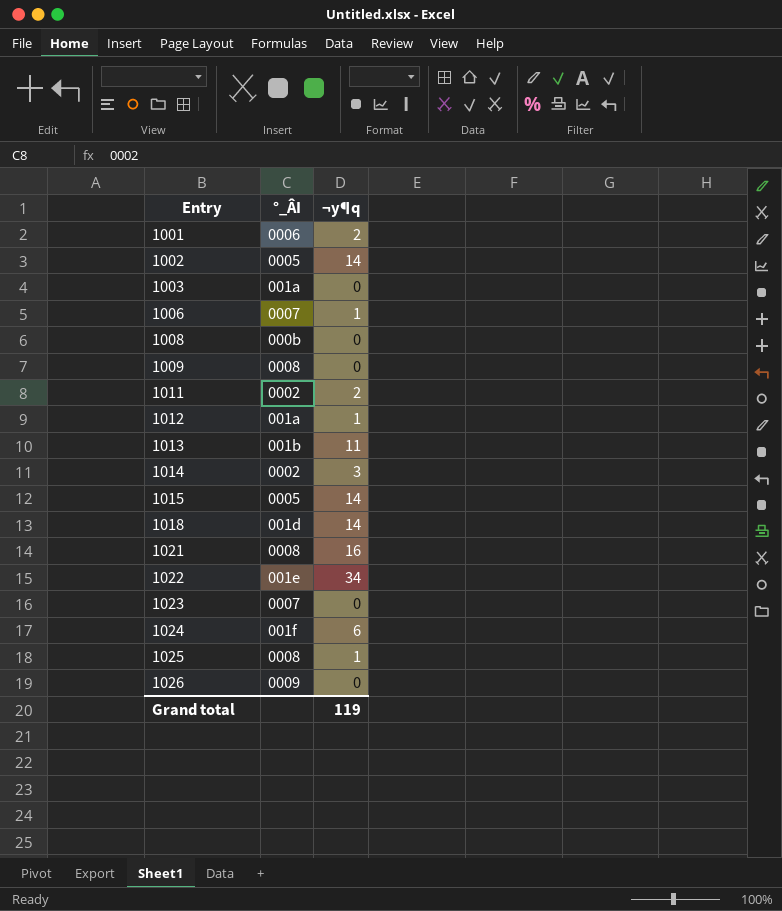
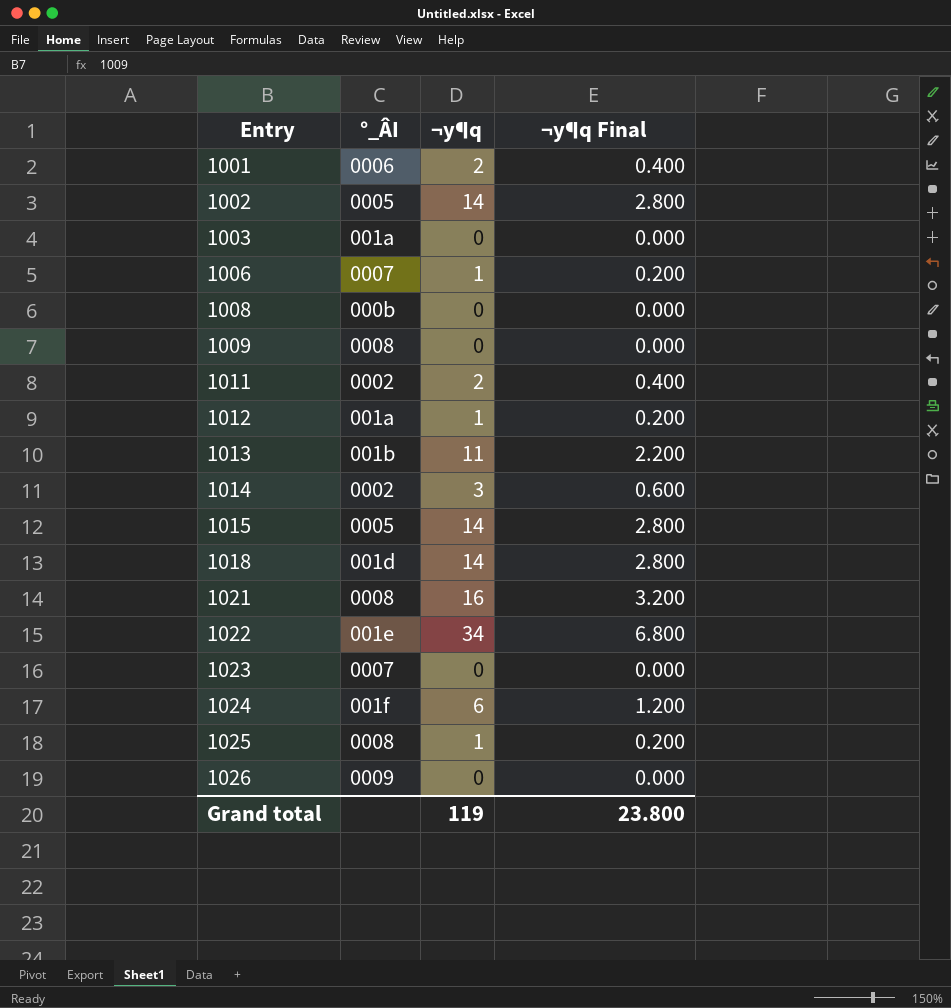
column ¬y¶q Final | formula: none -> [¬y¶q] * 0.2

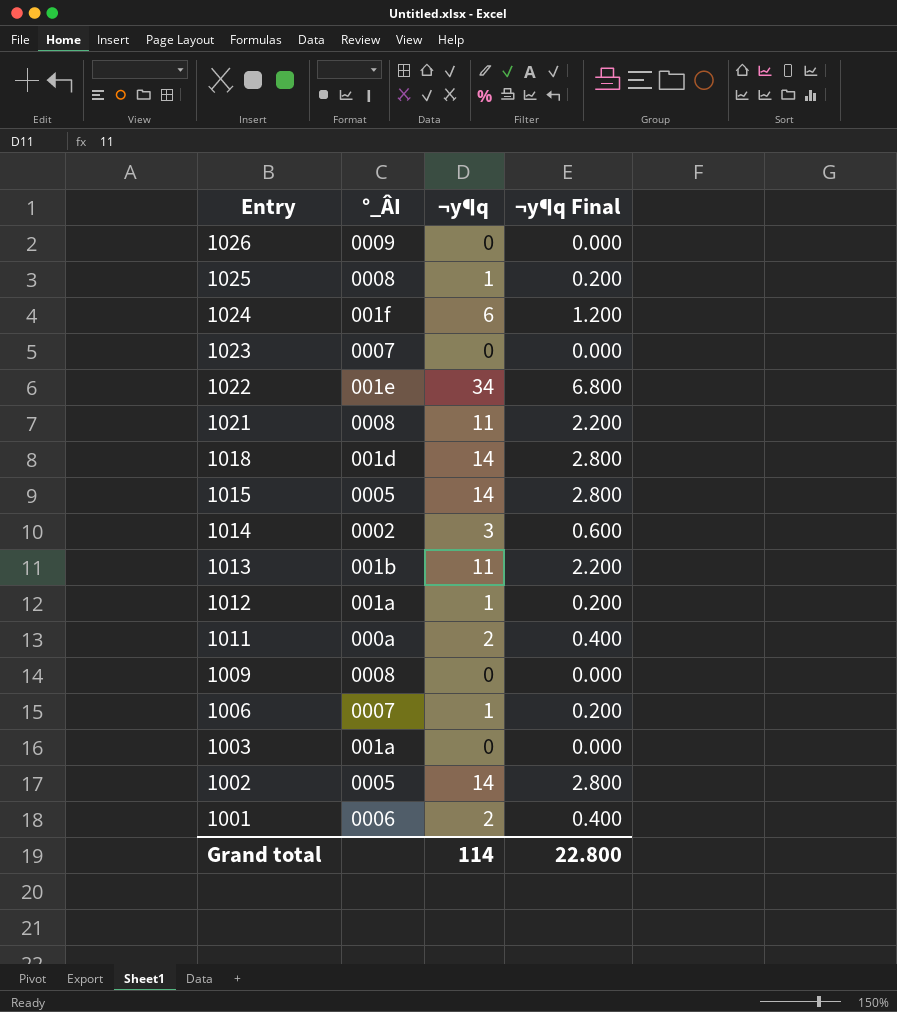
row order: Entry ascending -> Entry descending
row 1008: 000b | 0 | 0.000 -> none
1021 | ¬y¶q: 16 -> 11
1021 | ¬y¶q Final: 3.200 -> 2.200
1011 | °_ÂI: 0002 -> 000a
Grand total | ¬y¶q: 119 -> 114
Grand total | ¬y¶q Final: 23.800 -> 22.800

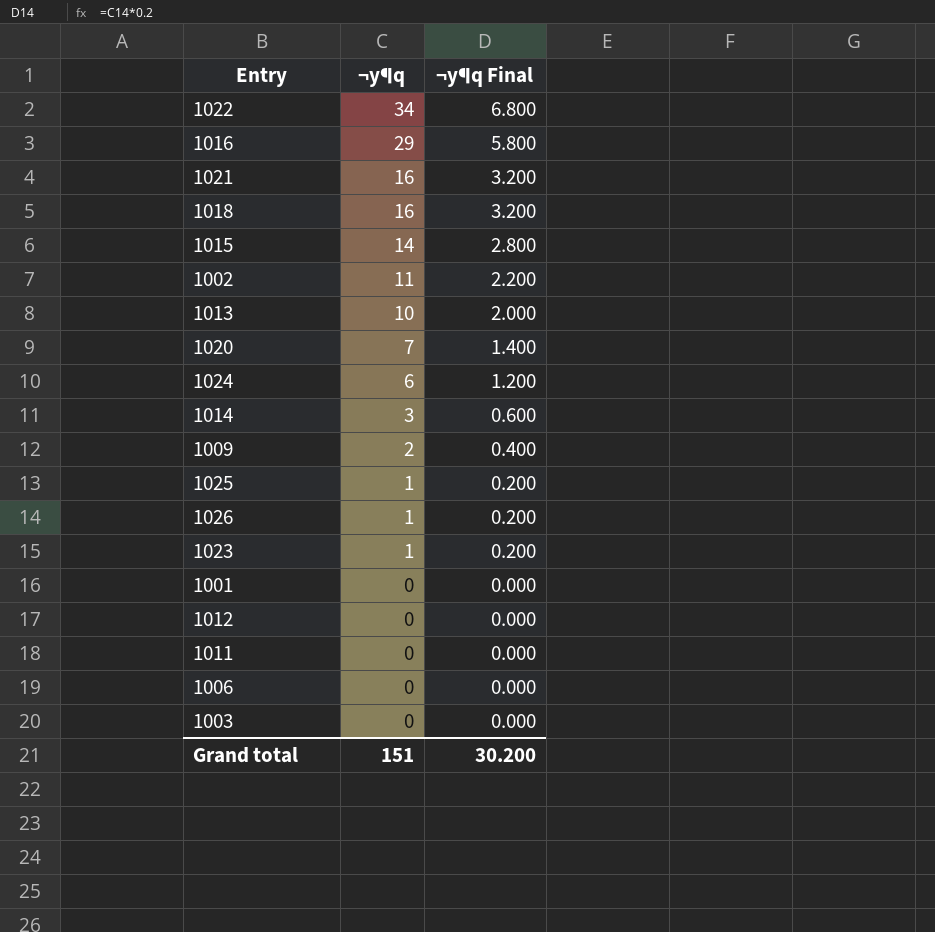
row order: Entry descending -> ¬y¶q descending
column °_ÂI | position: 2 -> none
row 1016: none -> 29 | 5.800
1021 | ¬y¶q: 11 -> 16
1021 | ¬y¶q Final: 2.200 -> 3.200
1018 | ¬y¶q: 14 -> 16
1018 | ¬y¶q Final: 2.800 -> 3.200
1002 | ¬y¶q: 14 -> 11
1002 | ¬y¶q Final: 2.800 -> 2.200
1013 | ¬y¶q: 11 -> 10
1013 | ¬y¶q Final: 2.200 -> 2.000
row 1020: none -> 7 | 1.400
1009 | ¬y¶q: 0 -> 2
1009 | ¬y¶q Final: 0.000 -> 0.400
1026 | ¬y¶q: 0 -> 1
1026 | ¬y¶q Final: 0.000 -> 0.200
1023 | ¬y¶q: 0 -> 1
1023 | ¬y¶q Final: 0.000 -> 0.200
1001 | ¬y¶q: 2 -> 0
1001 | ¬y¶q Final: 0.400 -> 0.000
1012 | ¬y¶q: 1 -> 0
1012 | ¬y¶q Final: 0.200 -> 0.000
1011 | ¬y¶q: 2 -> 0
1011 | ¬y¶q Final: 0.400 -> 0.000
1006 | ¬y¶q: 1 -> 0
1006 | ¬y¶q Final: 0.200 -> 0.000
Grand total | ¬y¶q: 114 -> 151
Grand total | ¬y¶q Final: 22.800 -> 30.200

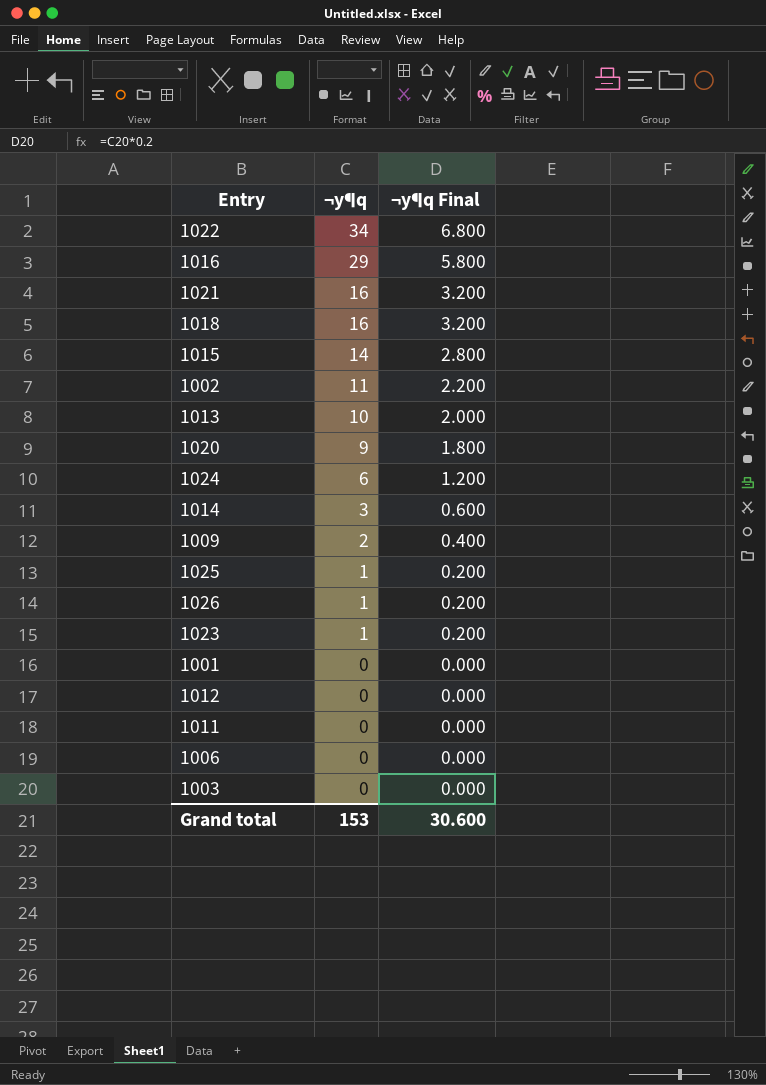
1020 | ¬y¶q: 7 -> 9
1020 | ¬y¶q Final: 1.400 -> 1.800
Grand total | ¬y¶q: 151 -> 153
Grand total | ¬y¶q Final: 30.200 -> 30.600

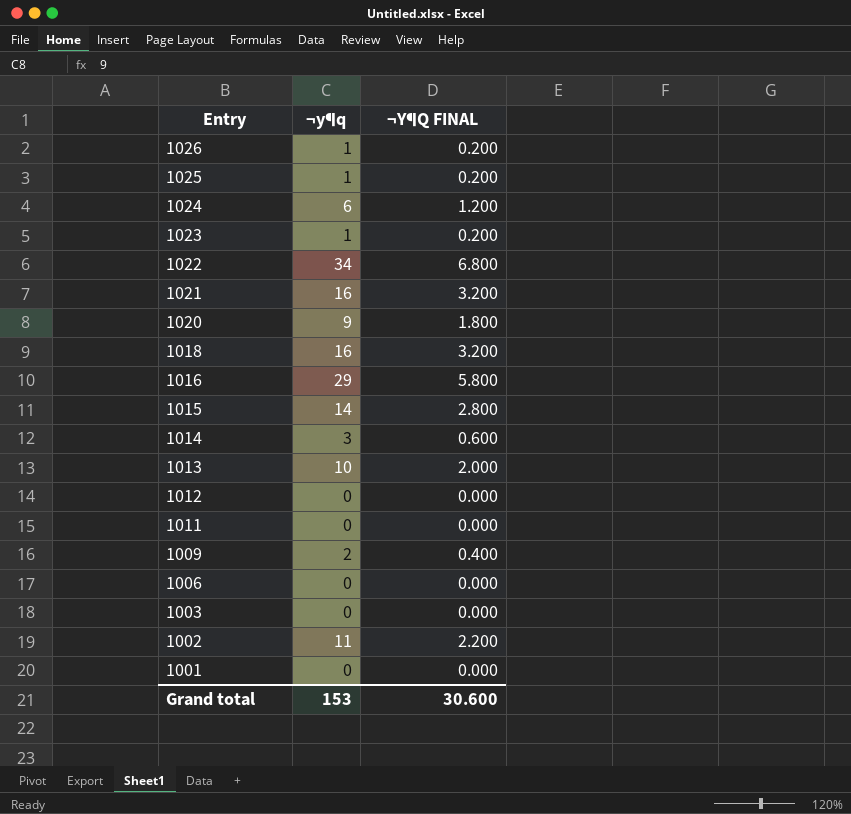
row order: ¬y¶q descending -> Entry descending
column name: ¬y¶q Final -> ¬Y¶Q FINAL

